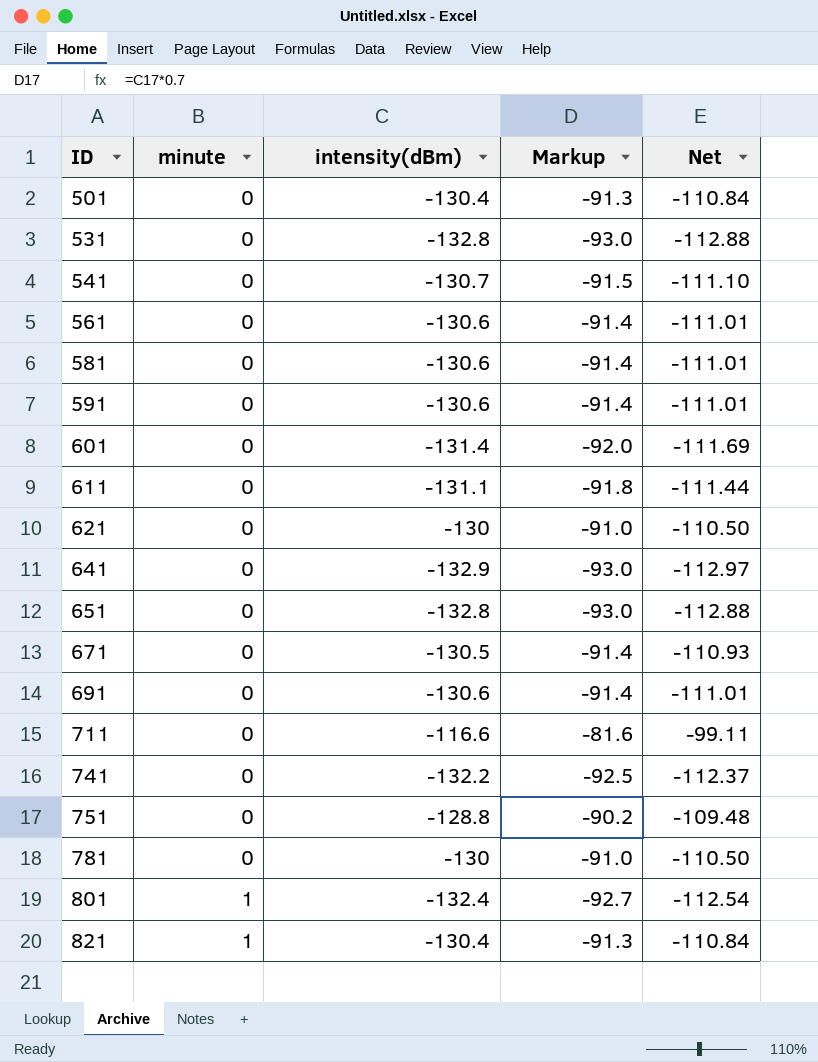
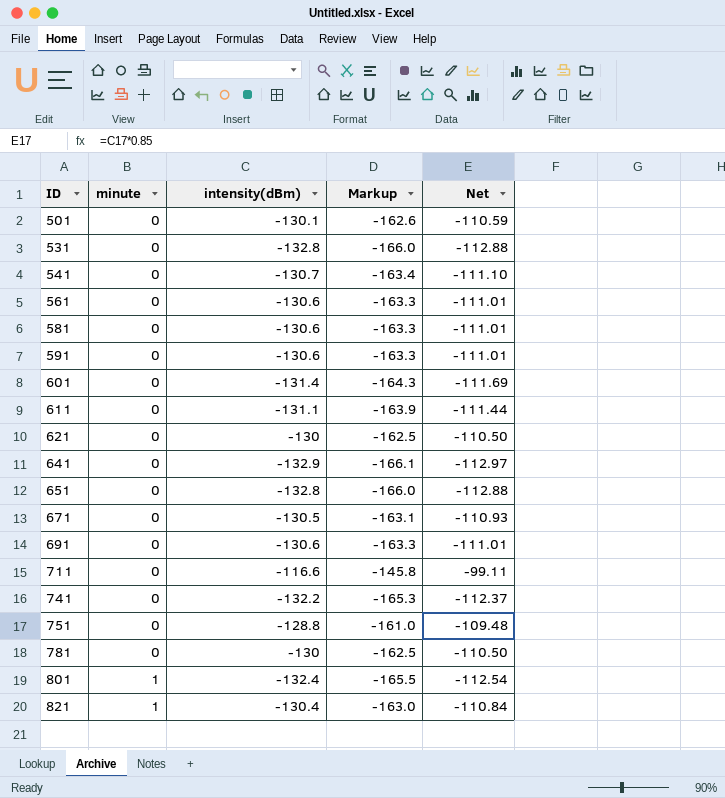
column Markup | formula: [intensity(dBm)] * 0.7 -> [intensity(dBm)] * 1.25
501 | intensity(dBm): -130.4 -> -130.1
501 | Net: -110.84 -> -110.59

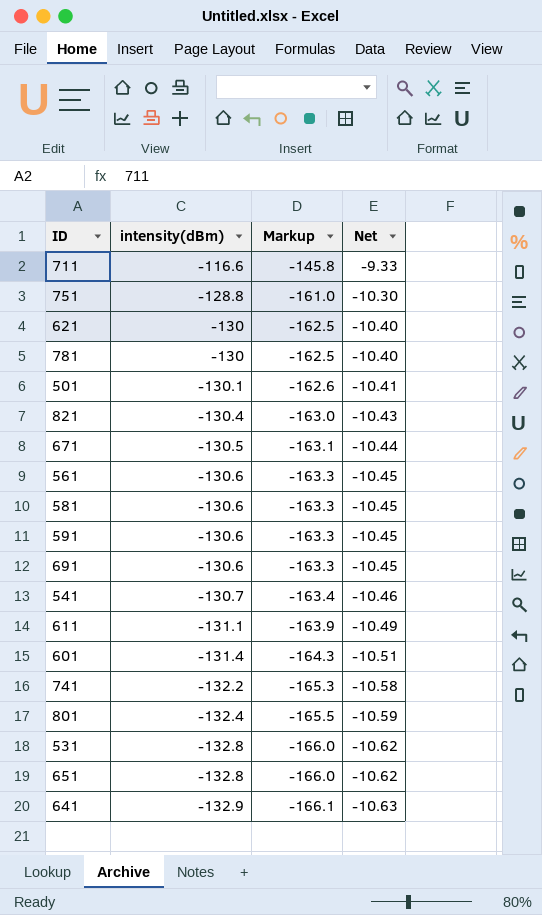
row order: ID ascending -> intensity(dBm) descending
column minute | position: 2 -> none
column Net | formula: [intensity(dBm)] * 0.85 -> [intensity(dBm)] * 0.08

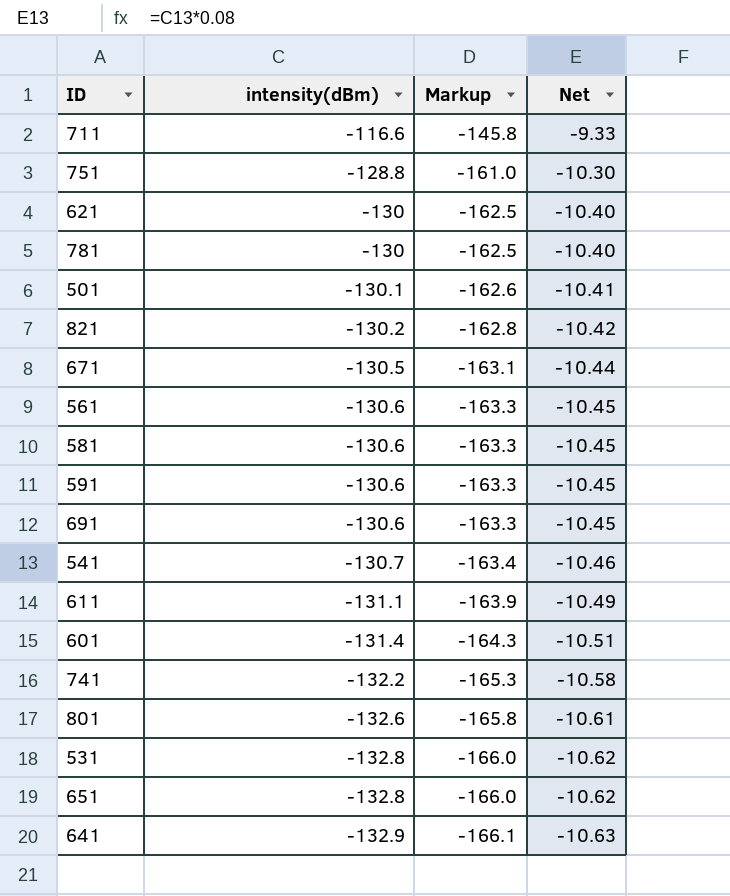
821 | intensity(dBm): -130.4 -> -130.2
821 | Markup: -163.0 -> -162.8
821 | Net: -10.43 -> -10.42
801 | intensity(dBm): -132.4 -> -132.6
801 | Markup: -165.5 -> -165.8
801 | Net: -10.59 -> -10.61

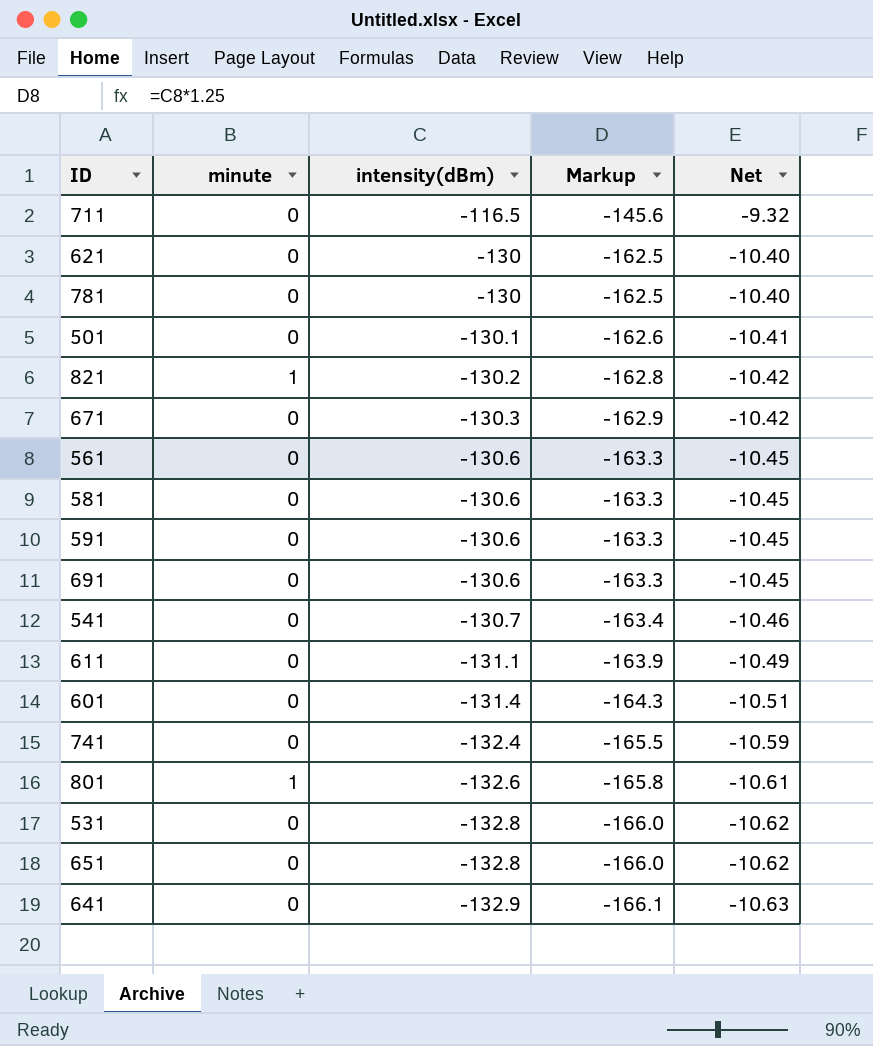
column minute | position: none -> 2
row 751: -128.8 | -161.0 | -10.30 -> none
711 | intensity(dBm): -116.6 -> -116.5
711 | Markup: -145.8 -> -145.6
711 | Net: -9.33 -> -9.32
671 | intensity(dBm): -130.5 -> -130.3
671 | Markup: -163.1 -> -162.9
671 | Net: -10.44 -> -10.42
741 | intensity(dBm): -132.2 -> -132.4
741 | Markup: -165.3 -> -165.5
741 | Net: -10.58 -> -10.59

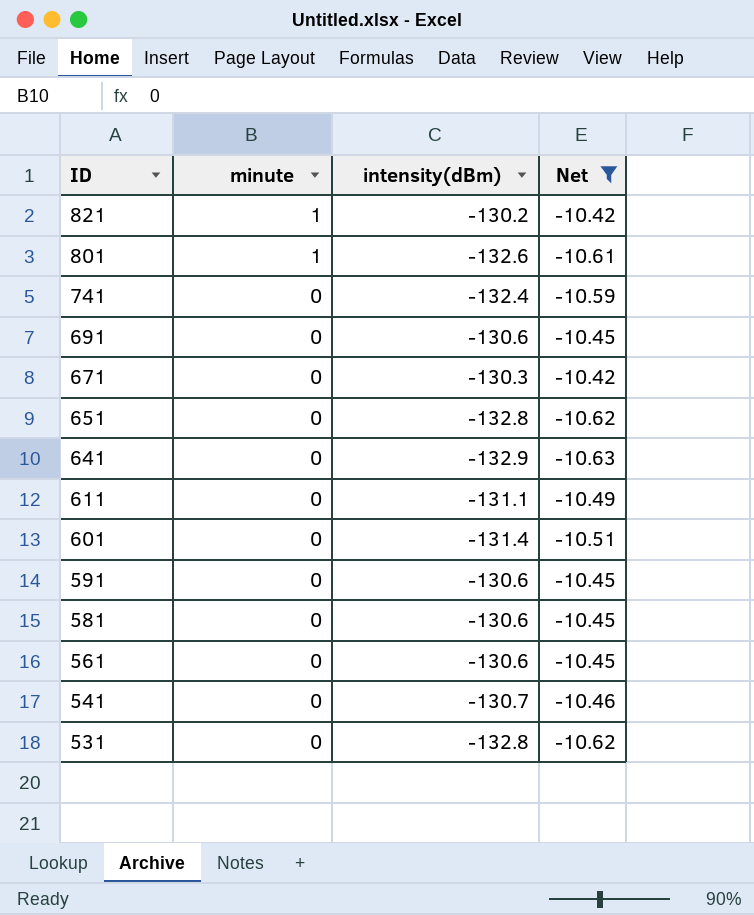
filter: none -> Net <= -10.42
row order: intensity(dBm) descending -> ID descending
column Markup | formula: [intensity(dBm)] * 1.25 -> none

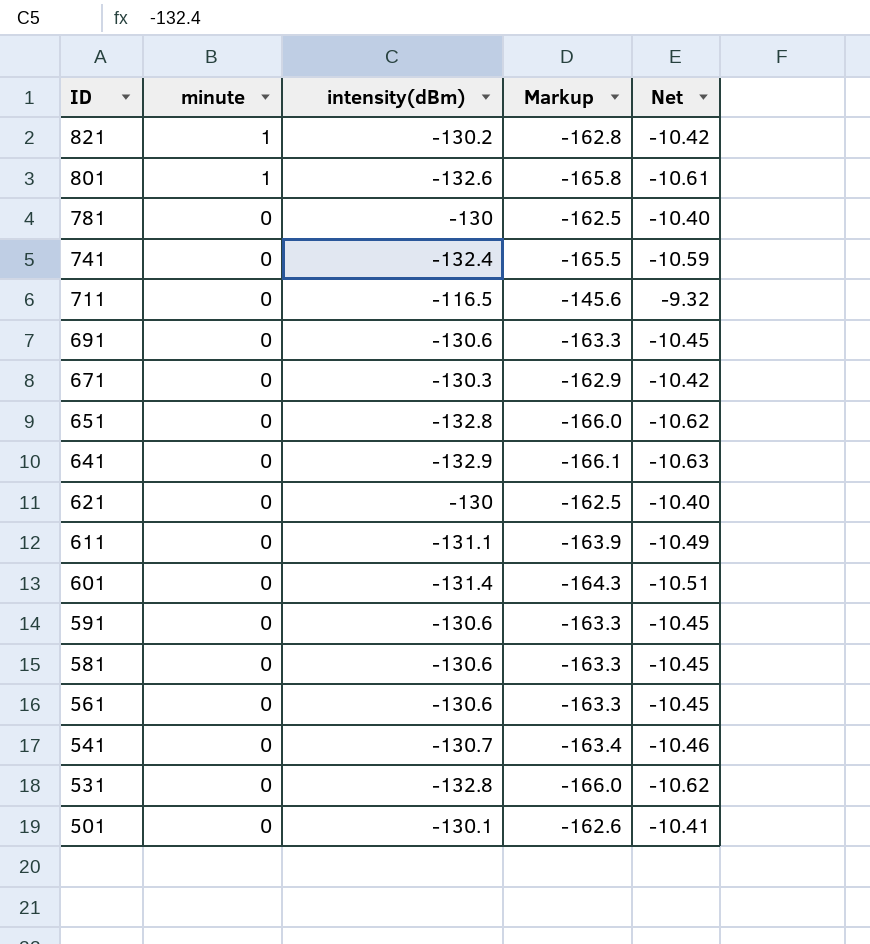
filter: Net <= -10.42 -> none
column Markup | formula: none -> [intensity(dBm)] * 1.25

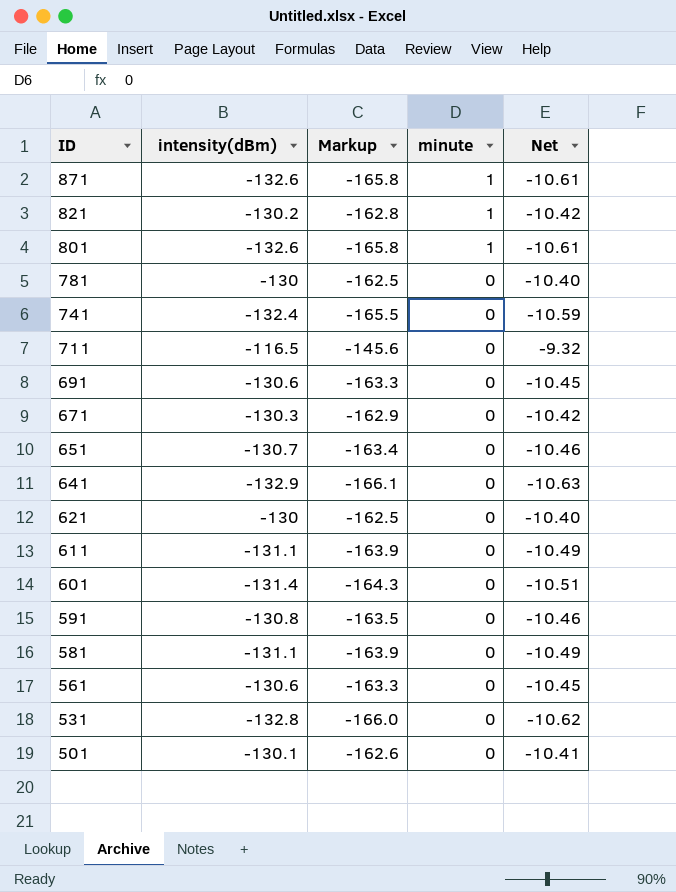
column minute | position: 2 -> 4
row 541: 0 | -130.7 | -163.4 | -10.46 -> none
row 871: none -> -132.6 | -165.8 | 1 | -10.61
651 | intensity(dBm): -132.8 -> -130.7
651 | Markup: -166.0 -> -163.4
651 | Net: -10.62 -> -10.46
591 | intensity(dBm): -130.6 -> -130.8
591 | Markup: -163.3 -> -163.5
591 | Net: -10.45 -> -10.46
581 | intensity(dBm): -130.6 -> -131.1
581 | Markup: -163.3 -> -163.9
581 | Net: -10.45 -> -10.49

